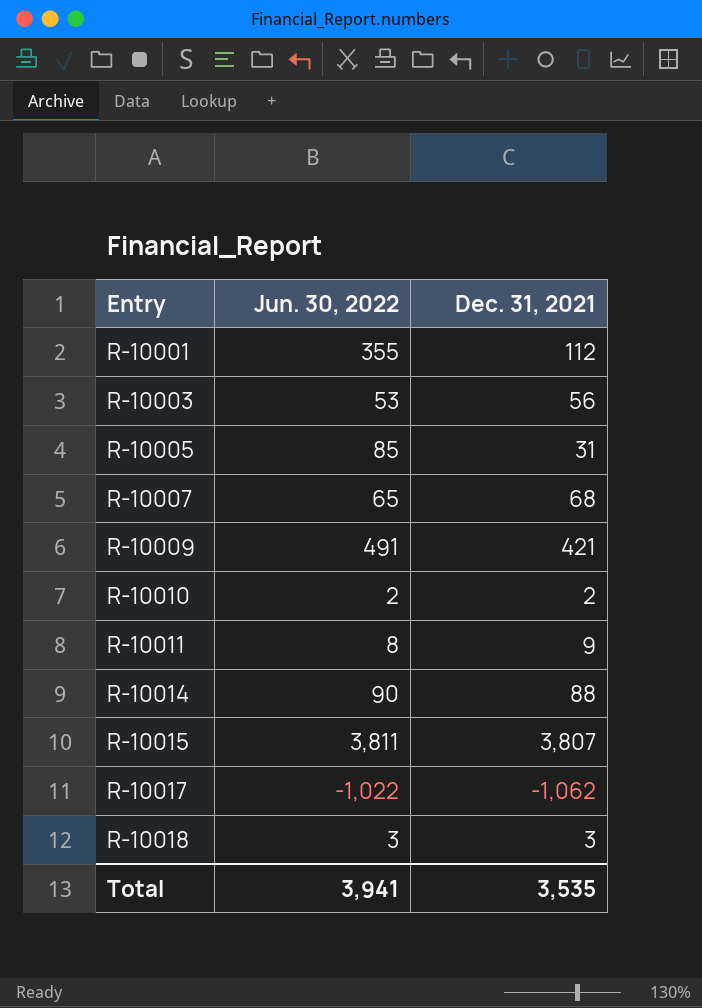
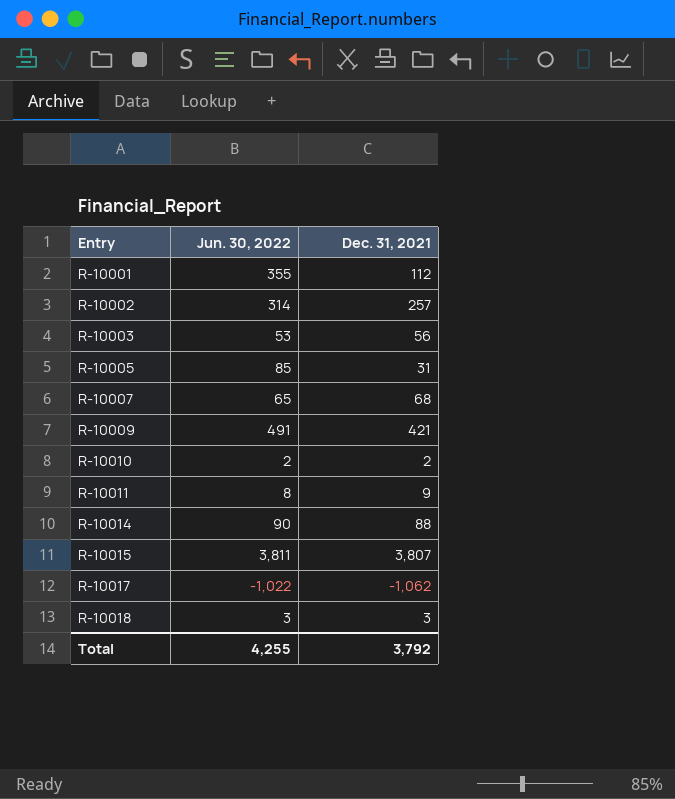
row R-10002: none -> 314 | 257
Total | Jun. 30, 2022: 3,941 -> 4,255
Total | Dec. 31, 2021: 3,535 -> 3,792

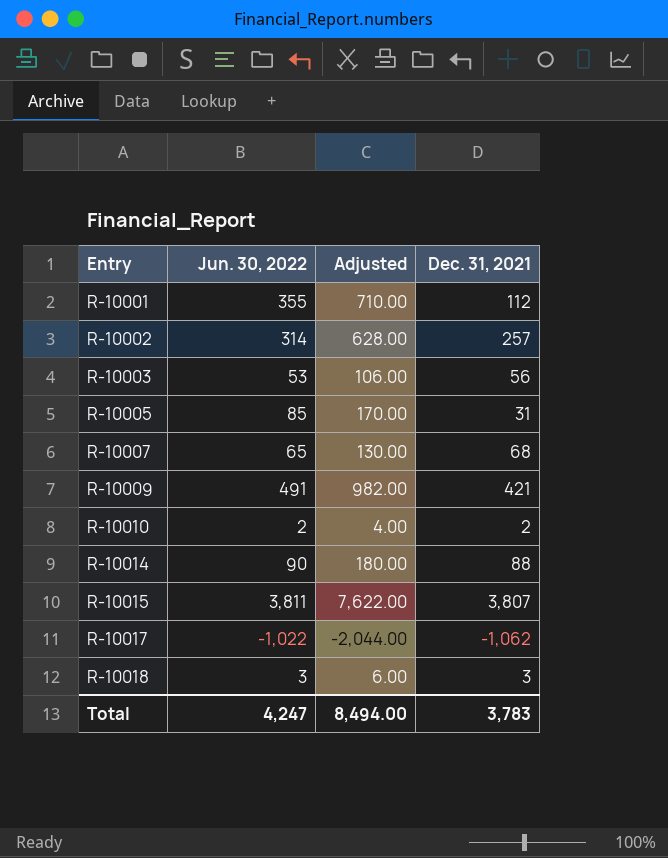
column Adjusted | formula: none -> [Jun. 30, 2022] * 2
row R-10011: 8 | 9 -> none
Total | Jun. 30, 2022: 4,255 -> 4,247
Total | Dec. 31, 2021: 3,792 -> 3,783

